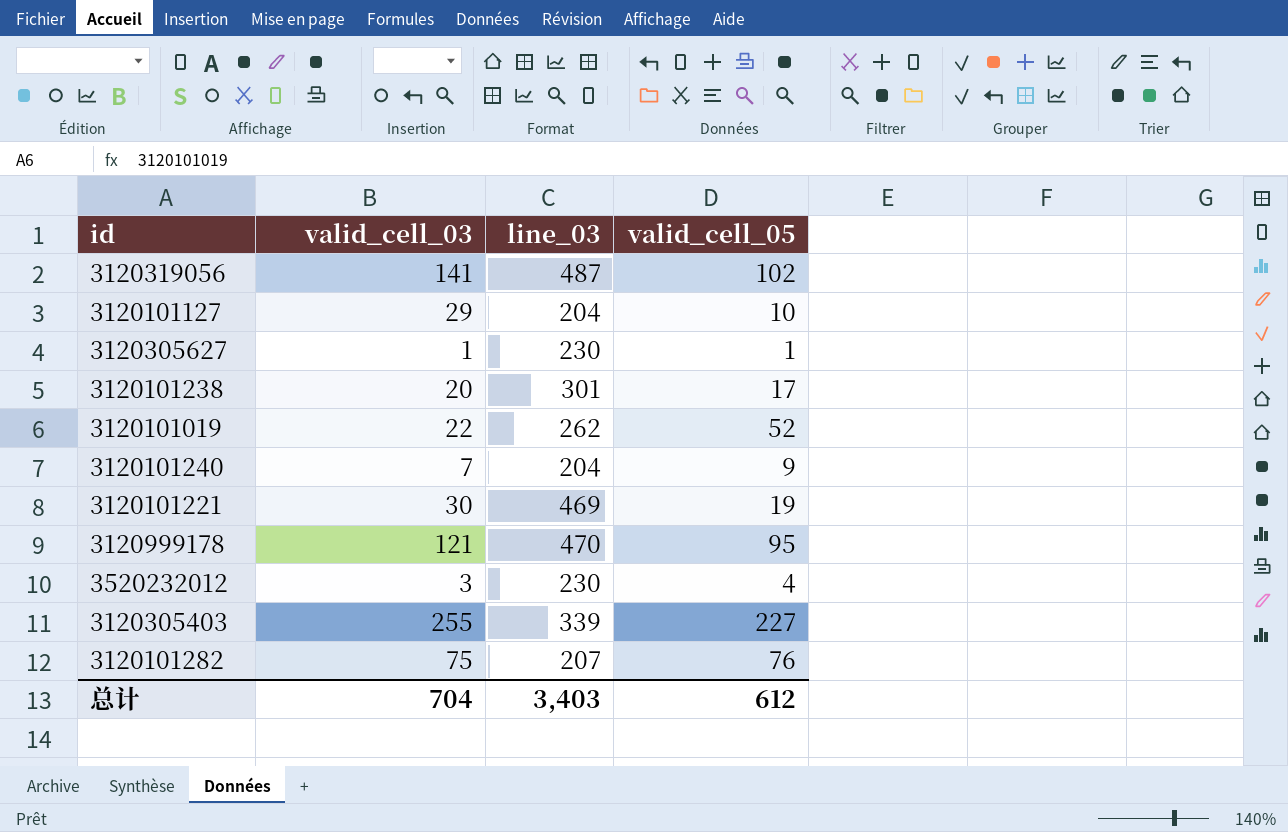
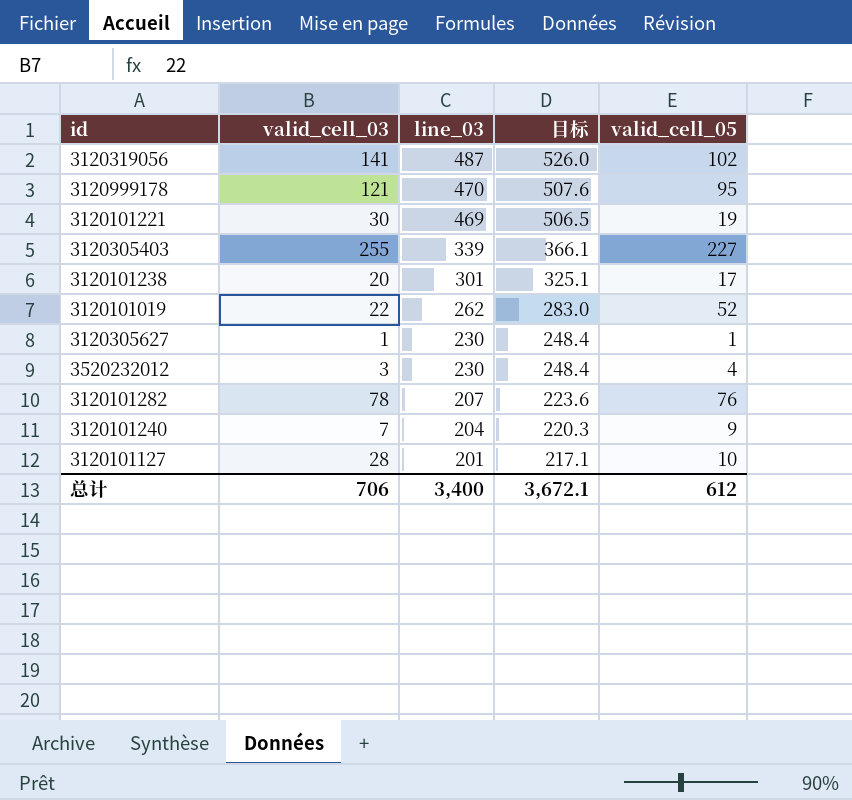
row order: none -> line_03 descending
column 目标 | formula: none -> [line_03] * 1.08
3120101282 | valid_cell_03: 75 -> 78
3120101127 | valid_cell_03: 29 -> 28
3120101127 | line_03: 204 -> 201
总计 | valid_cell_03: 704 -> 706
总计 | line_03: 3,403 -> 3,400

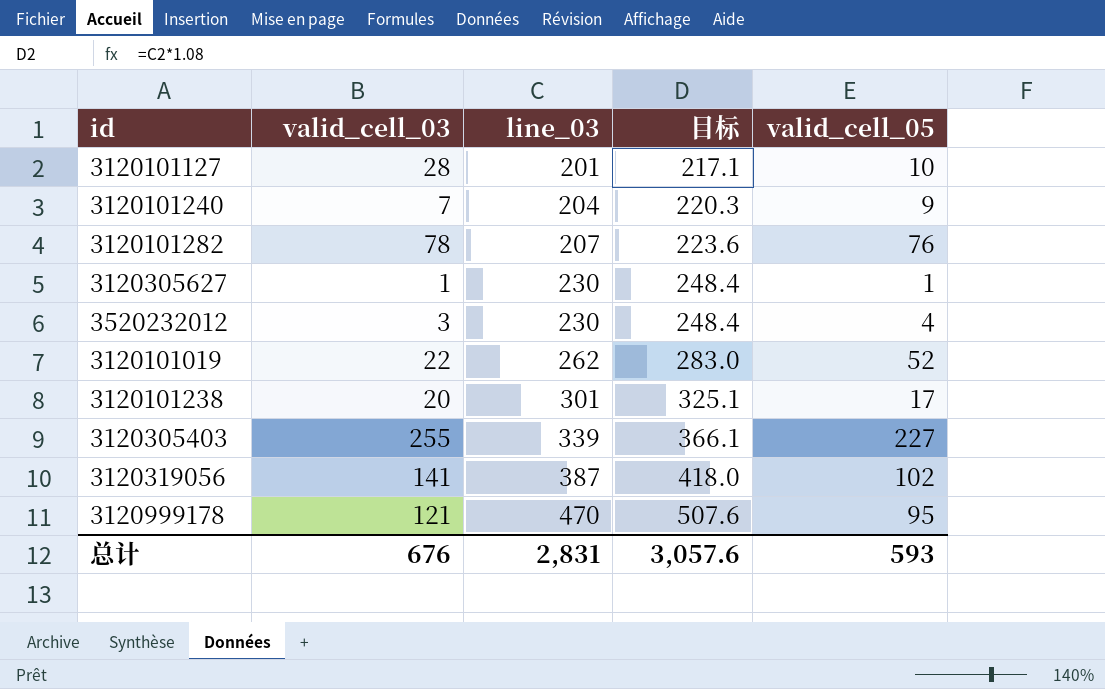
row order: line_03 descending -> line_03 ascending
row 3120101221: 30 | 469 | 506.5 | 19 -> none
3120319056 | line_03: 487 -> 387
3120319056 | 目标: 526.0 -> 418.0
总计 | valid_cell_03: 706 -> 676
总计 | line_03: 3,400 -> 2,831
总计 | 目标: 3,672.1 -> 3,057.6
总计 | valid_cell_05: 612 -> 593

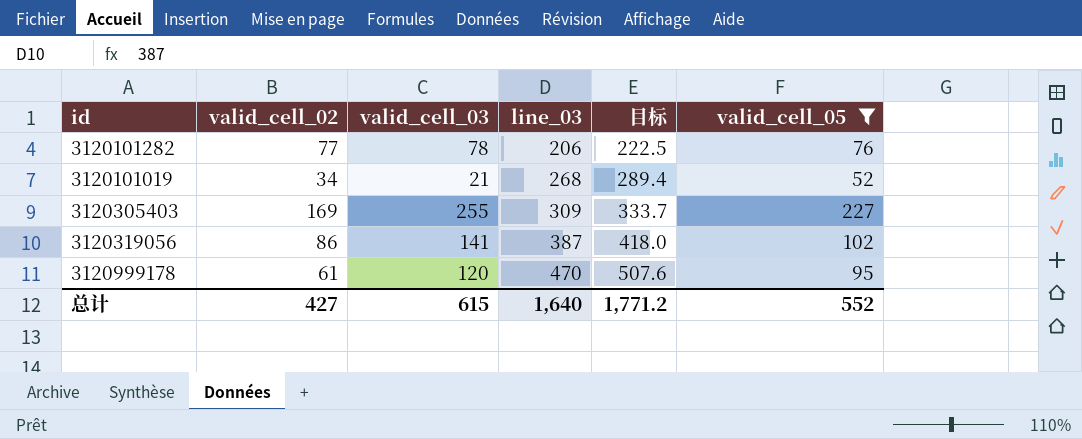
filter: none -> valid_cell_05 >= 52
column valid_cell_02 | position: none -> 2
3120101282 | line_03: 207 -> 206
3120101282 | 目标: 223.6 -> 222.5
3120101019 | valid_cell_03: 22 -> 21
3120101019 | line_03: 262 -> 268
3120101019 | 目标: 283.0 -> 289.4
3120305403 | line_03: 339 -> 309
3120305403 | 目标: 366.1 -> 333.7
3120999178 | valid_cell_03: 121 -> 120
总计 | valid_cell_03: 676 -> 615
总计 | line_03: 2,831 -> 1,640
总计 | 目标: 3,057.6 -> 1,771.2
总计 | valid_cell_05: 593 -> 552

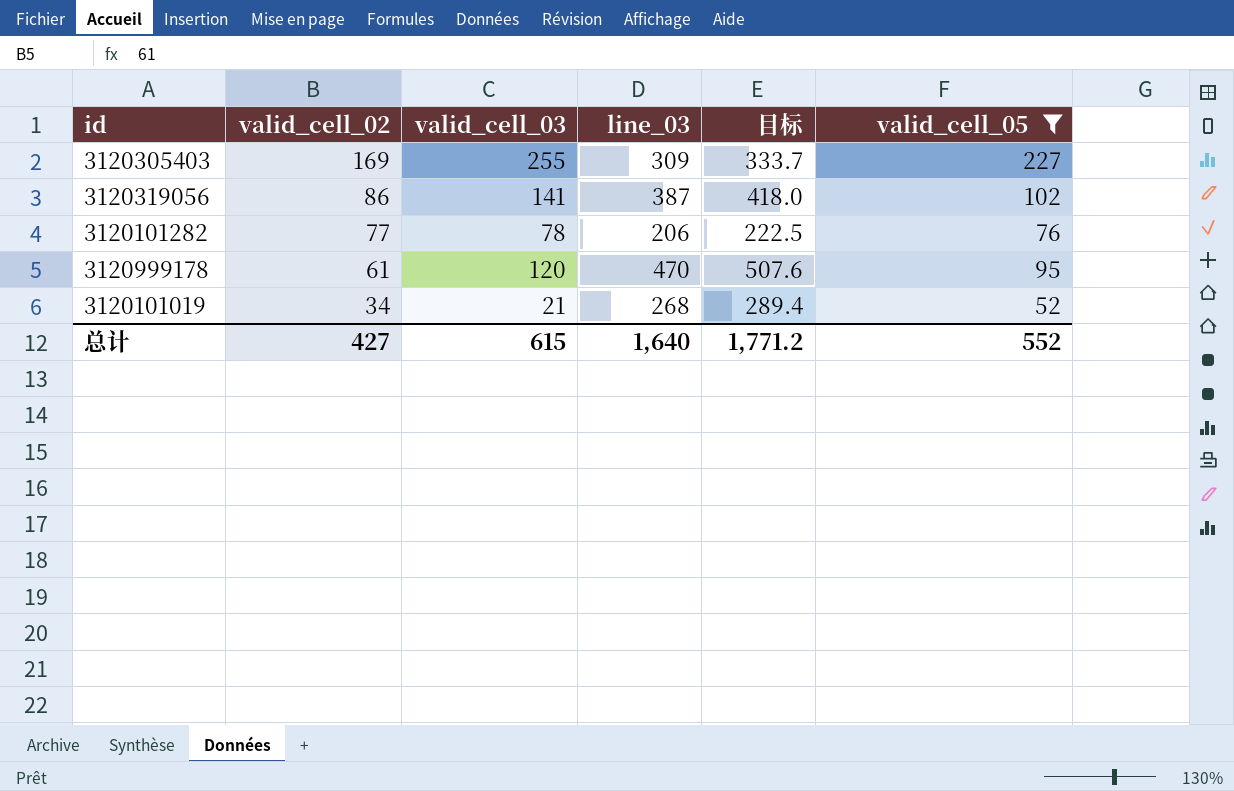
row order: line_03 ascending -> valid_cell_02 descending

